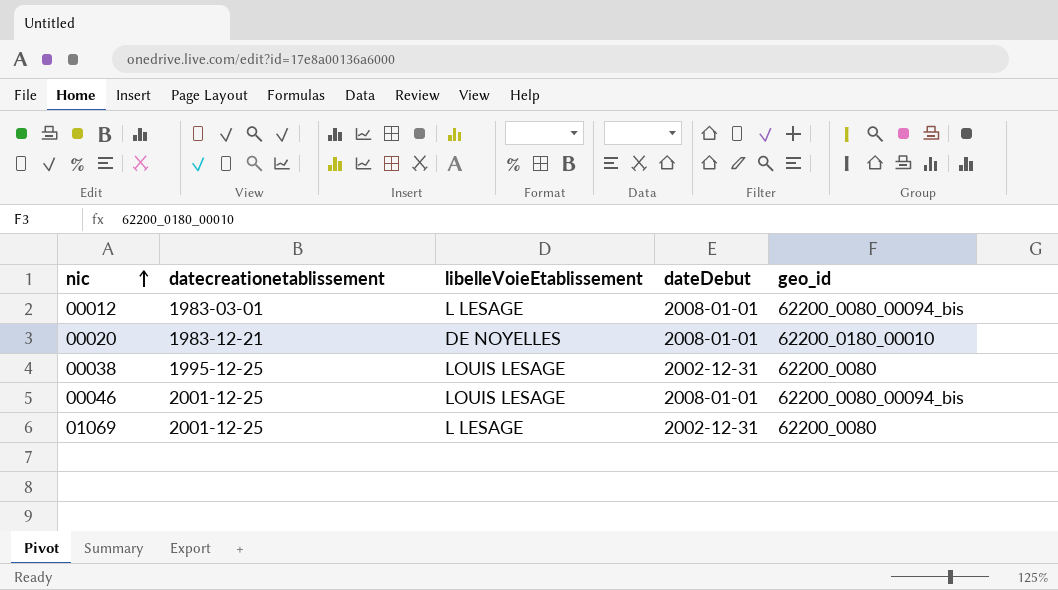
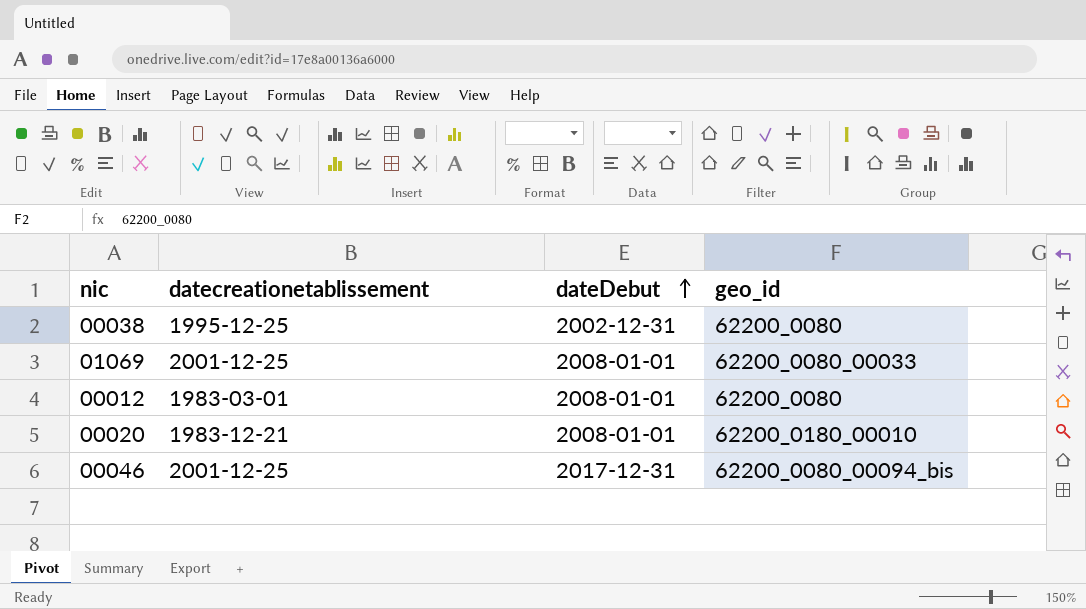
row order: nic ascending -> dateDebut ascending
column libelleVoieEtablissement | position: 3 -> none
01069 | dateDebut: 2002-12-31 -> 2008-01-01
01069 | geo_id: 62200_0080 -> 62200_0080_00033
00012 | geo_id: 62200_0080_00094_bis -> 62200_0080
00046 | dateDebut: 2008-01-01 -> 2017-12-31

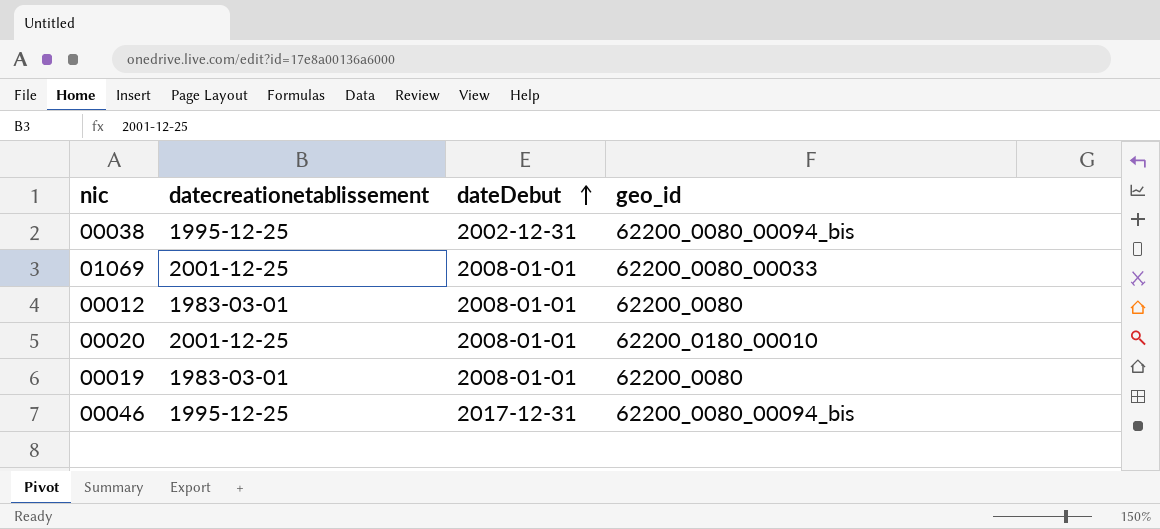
00038 | geo_id: 62200_0080 -> 62200_0080_00094_bis
00020 | datecreationetablissement: 1983-12-21 -> 2001-12-25
row 00019: none -> 1983-03-01 | 2008-01-01 | 62200_0080
00046 | datecreationetablissement: 2001-12-25 -> 1995-12-25

